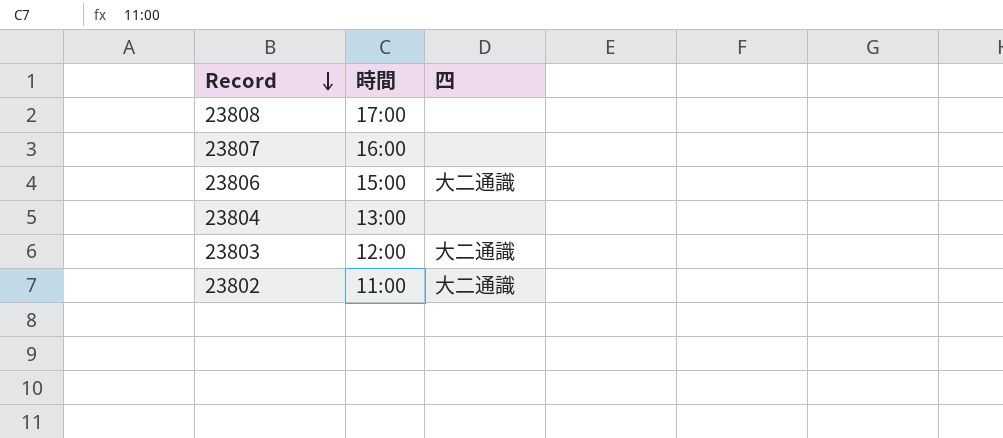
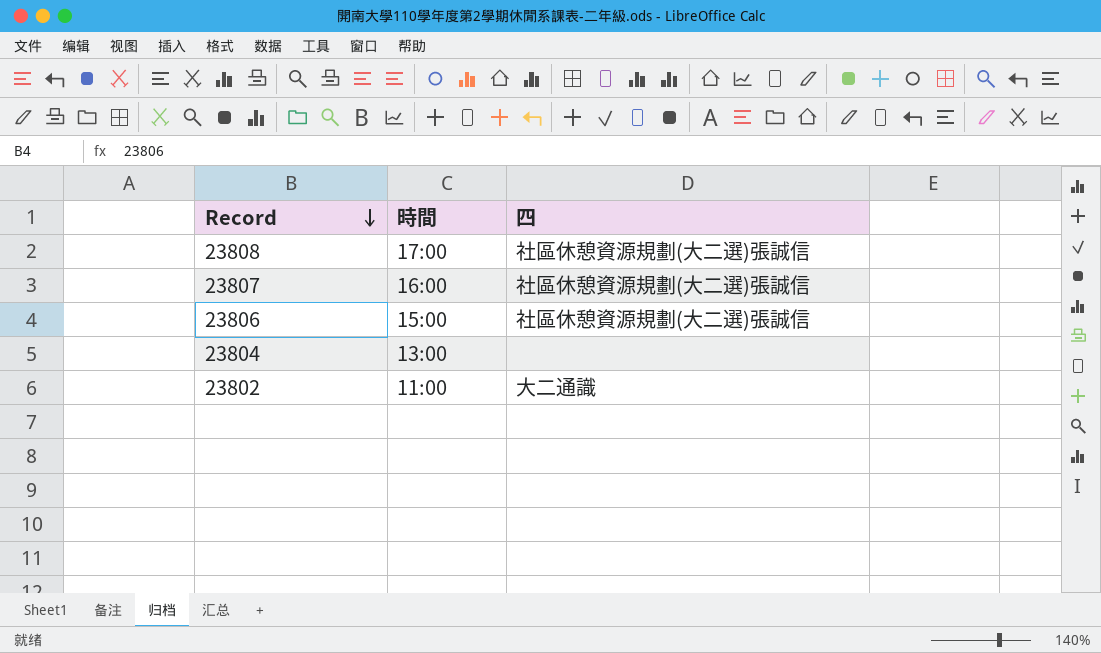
row 23803: 12:00 | 大二通識 -> none
23808 | 四: none -> 社區休憩資源規劃(大二選)張誠信
23807 | 四: none -> 社區休憩資源規劃(大二選)張誠信
23806 | 四: 大二通識 -> 社區休憩資源規劃(大二選)張誠信

